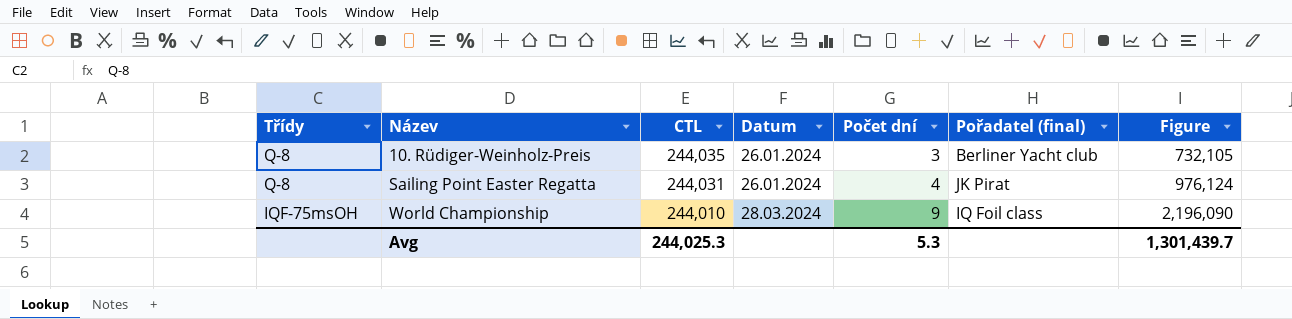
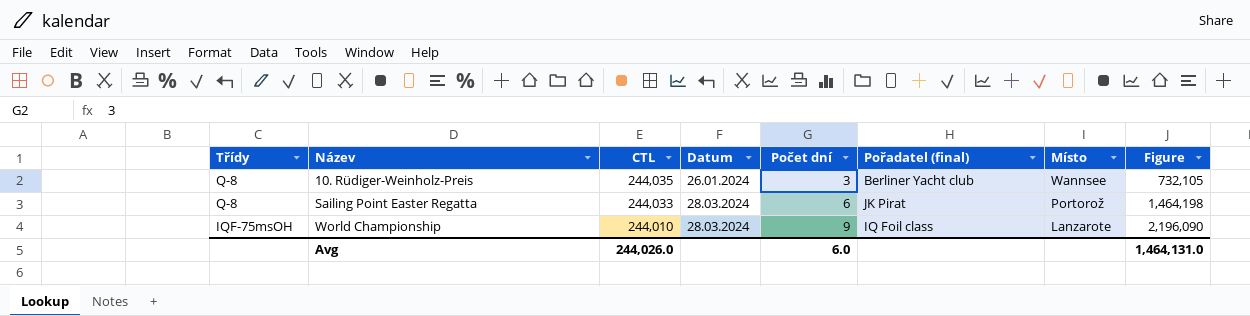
column Místo | position: none -> 7
Sailing Point Easter Regatta | CTL: 244,031 -> 244,033
Sailing Point Easter Regatta | Datum: 26.01.2024 -> 28.03.2024
Sailing Point Easter Regatta | Počet dní: 4 -> 6
Sailing Point Easter Regatta | Figure: 976,124 -> 1,464,198
Avg | CTL: 244,025.3 -> 244,026.0
Avg | Počet dní: 5.3 -> 6.0
Avg | Figure: 1,301,439.7 -> 1,464,131.0

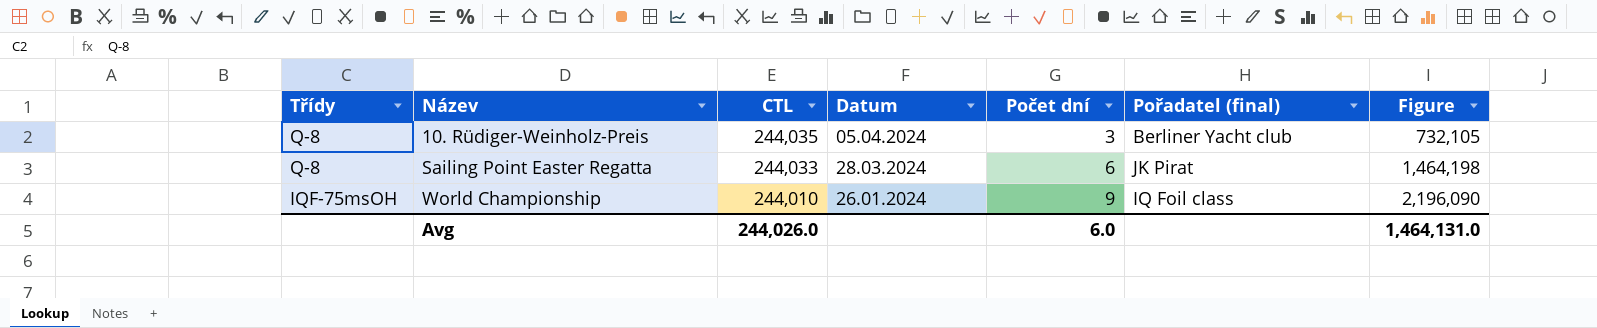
column Místo | position: 7 -> none
10. Rüdiger-Weinholz-Preis | Datum: 26.01.2024 -> 05.04.2024
World Championship | Datum: 28.03.2024 -> 26.01.2024

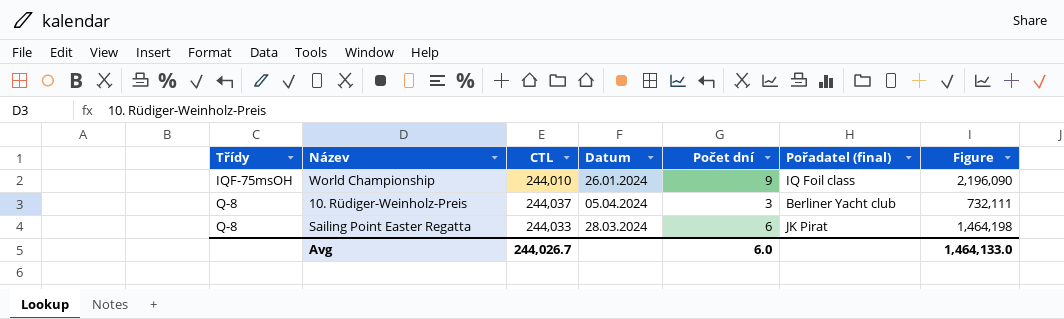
row order: Třídy descending -> Třídy ascending
10. Rüdiger-Weinholz-Preis | CTL: 244,035 -> 244,037
10. Rüdiger-Weinholz-Preis | Figure: 732,105 -> 732,111
Avg | CTL: 244,026.0 -> 244,026.7
Avg | Figure: 1,464,131.0 -> 1,464,133.0

